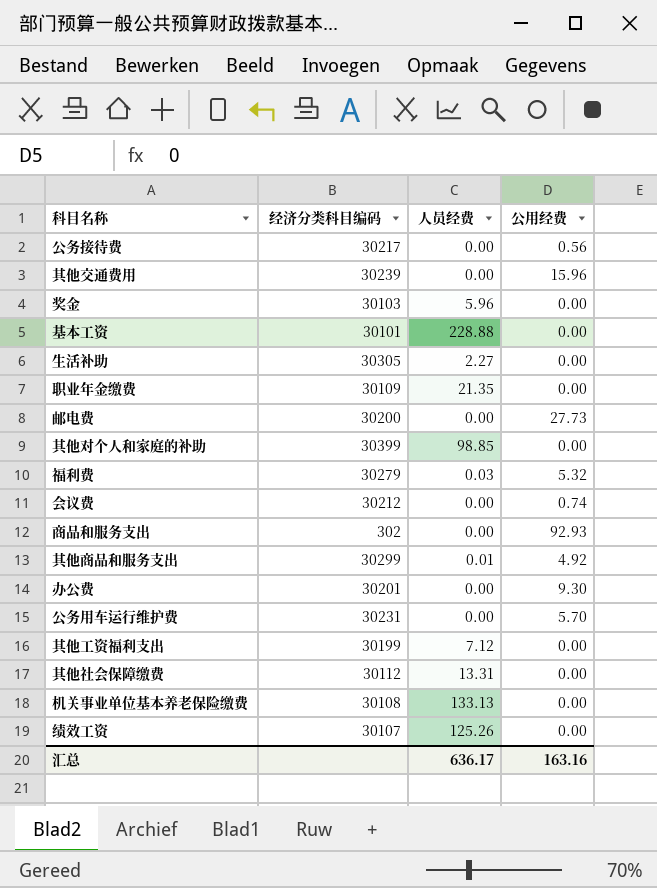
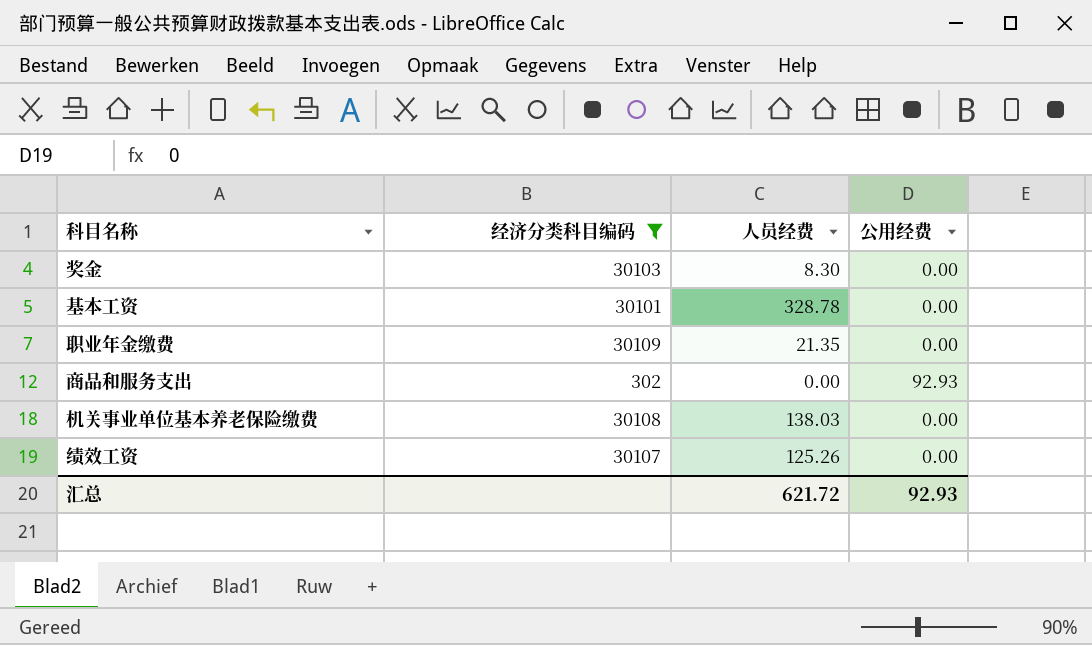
filter: none -> 经济分类科目编码 <= 30109
奖金 | 人员经费: 5.96 -> 8.30
基本工资 | 人员经费: 228.88 -> 328.78
机关事业单位基本养老保险缴费 | 人员经费: 133.13 -> 138.03
汇总 | 人员经费: 636.17 -> 621.72
汇总 | 公用经费: 163.16 -> 92.93

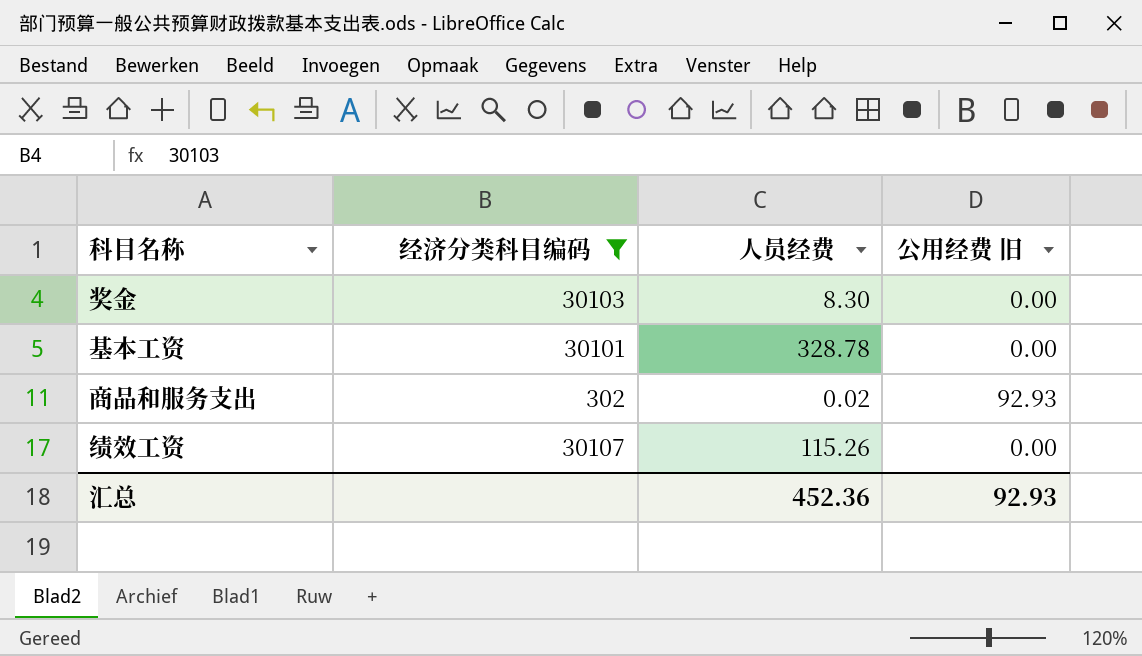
column name: 公用经费 -> 公用经费 旧
row 职业年金缴费: 30109 | 21.35 | 0.00 -> none
row 机关事业单位基本养老保险缴费: 30108 | 138.03 | 0.00 -> none
商品和服务支出 | 人员经费: 0.00 -> 0.02
绩效工资 | 人员经费: 125.26 -> 115.26
汇总 | 人员经费: 621.72 -> 452.36

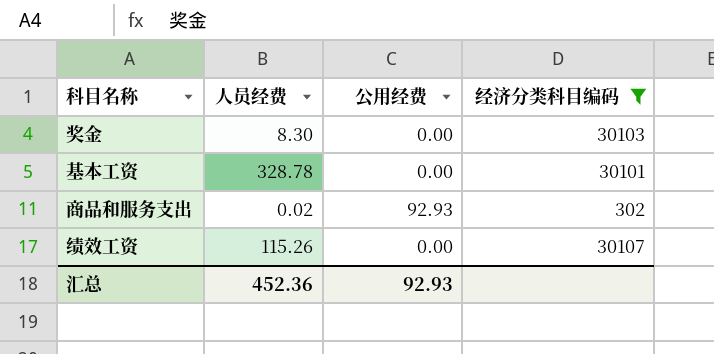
column name: 公用经费 旧 -> 公用经费
column 经济分类科目编码 | position: 2 -> 4

